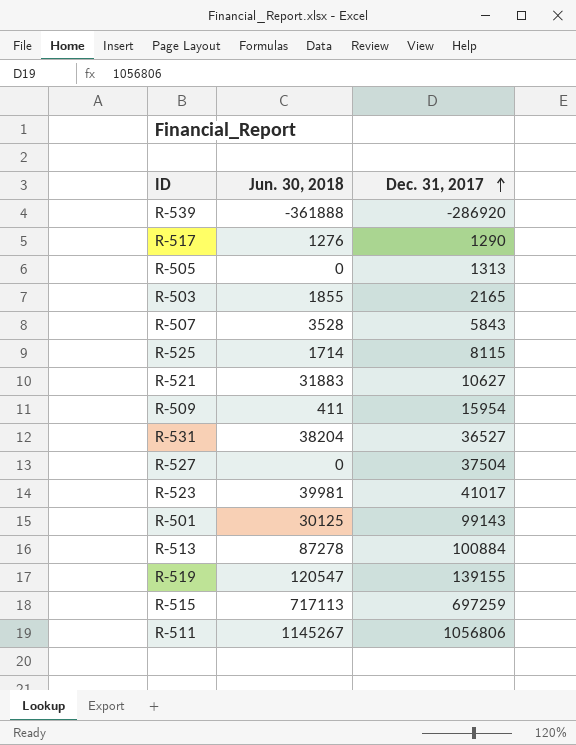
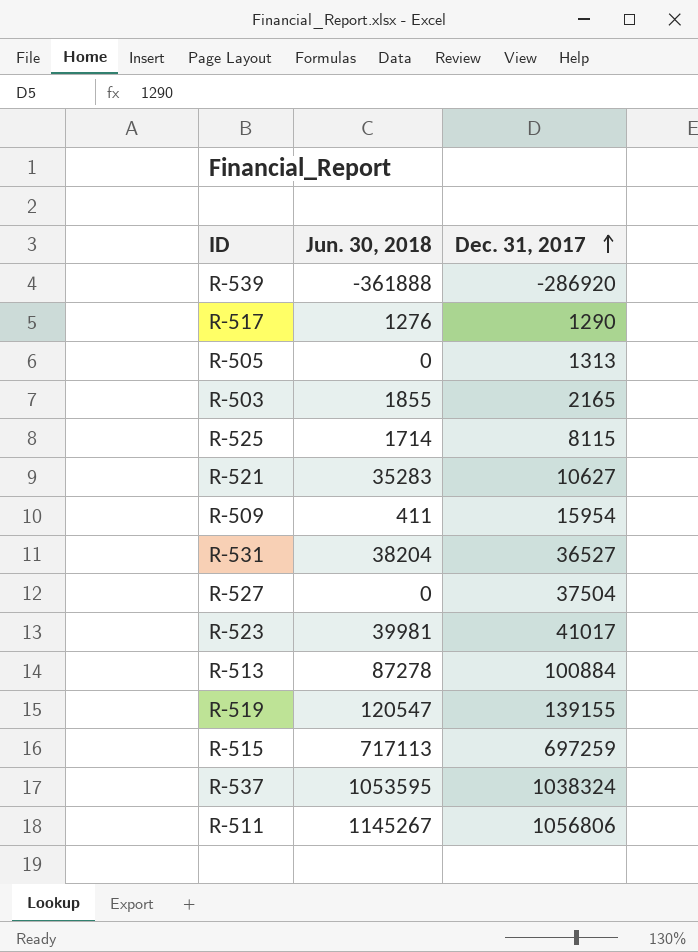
row R-507: 3528 | 5843 -> none
row R-501: 30125 | 99143 -> none
R-521 | Jun. 30, 2018: 31883 -> 35283
row R-537: none -> 1053595 | 1038324

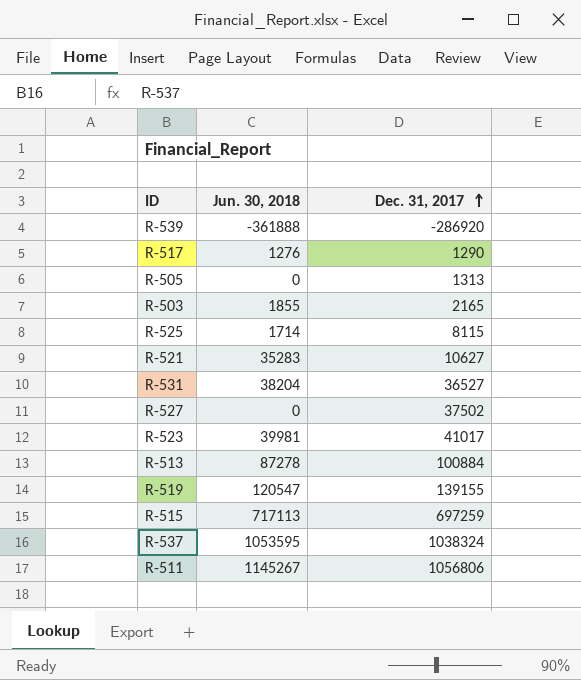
row R-509: 411 | 15954 -> none
R-527 | Dec. 31, 2017: 37504 -> 37502

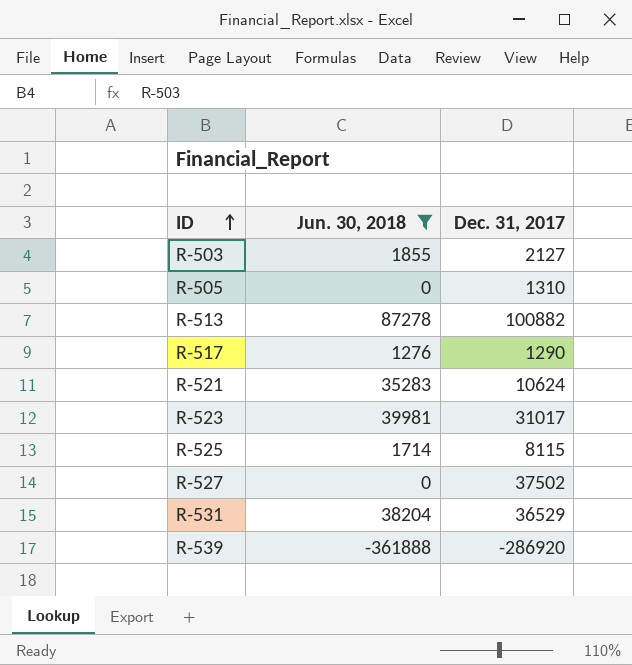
filter: none -> Jun. 30, 2018 <= 87278
row order: Dec. 31, 2017 ascending -> ID ascending
R-503 | Dec. 31, 2017: 2165 -> 2127
R-505 | Dec. 31, 2017: 1313 -> 1310
R-513 | Dec. 31, 2017: 100884 -> 100882
R-521 | Dec. 31, 2017: 10627 -> 10624
R-523 | Dec. 31, 2017: 41017 -> 31017
R-531 | Dec. 31, 2017: 36527 -> 36529

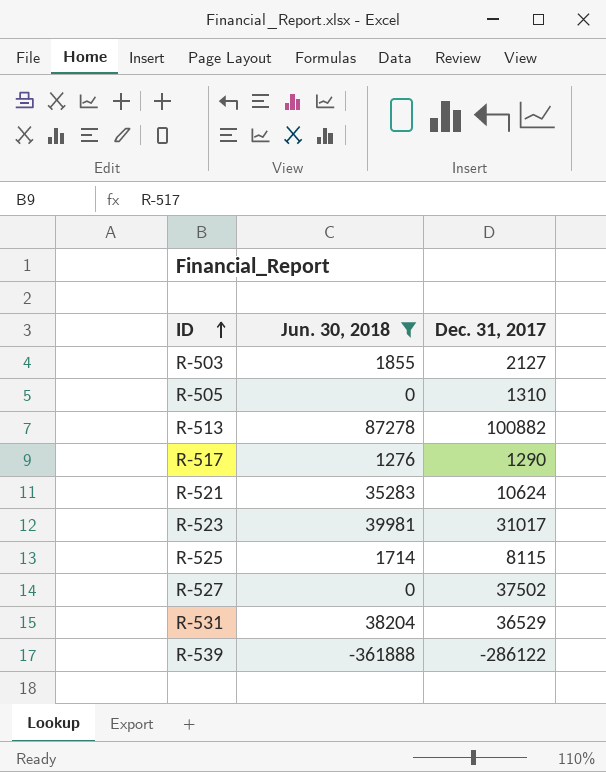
R-539 | Dec. 31, 2017: -286920 -> -286122

